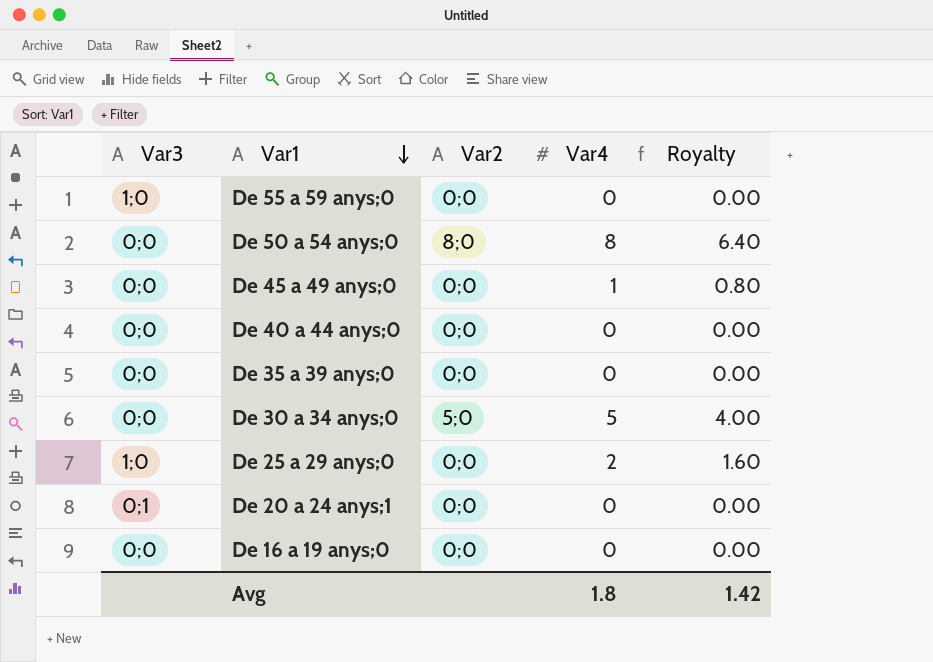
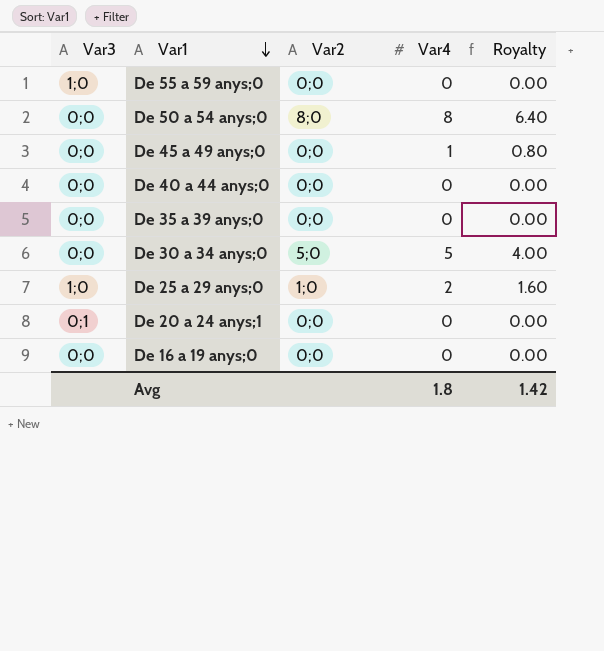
De 25 a 29 anys;0 | Var2: 0;0 -> 1;0

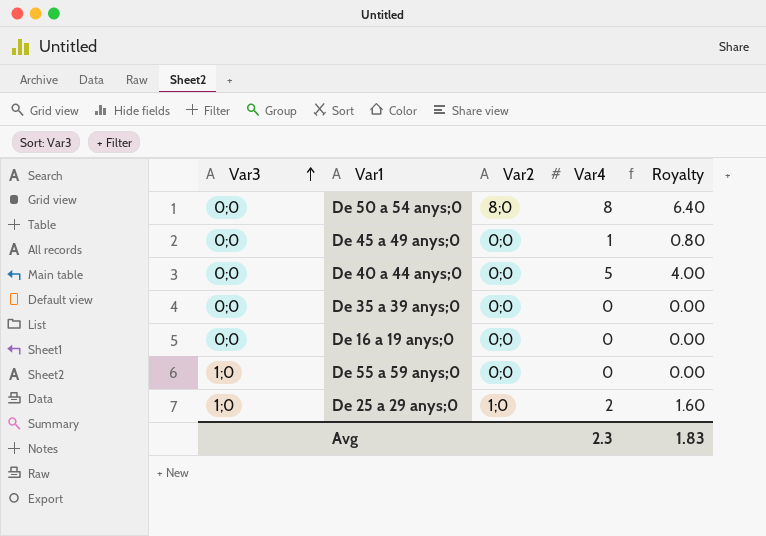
row order: Var1 descending -> Var3 ascending
row De 30 a 34 anys;0: 0;0 | 5;0 | 5 | 4.00 -> none
row De 20 a 24 anys;1: 0;1 | 0;0 | 0 | 0.00 -> none
De 40 a 44 anys;0 | Var4: 0 -> 5
De 40 a 44 anys;0 | Royalty: 0.00 -> 4.00
Avg | Var4: 1.8 -> 2.3
Avg | Royalty: 1.42 -> 1.83

